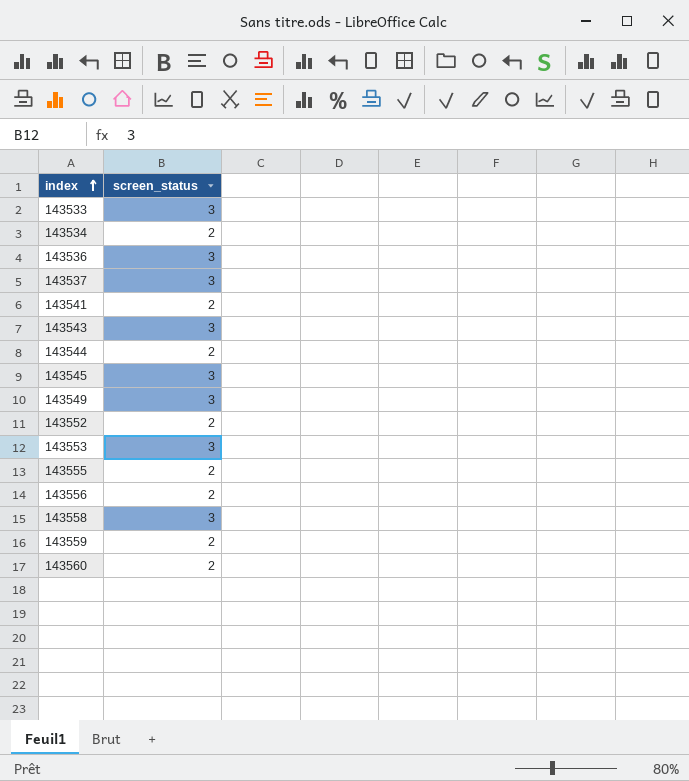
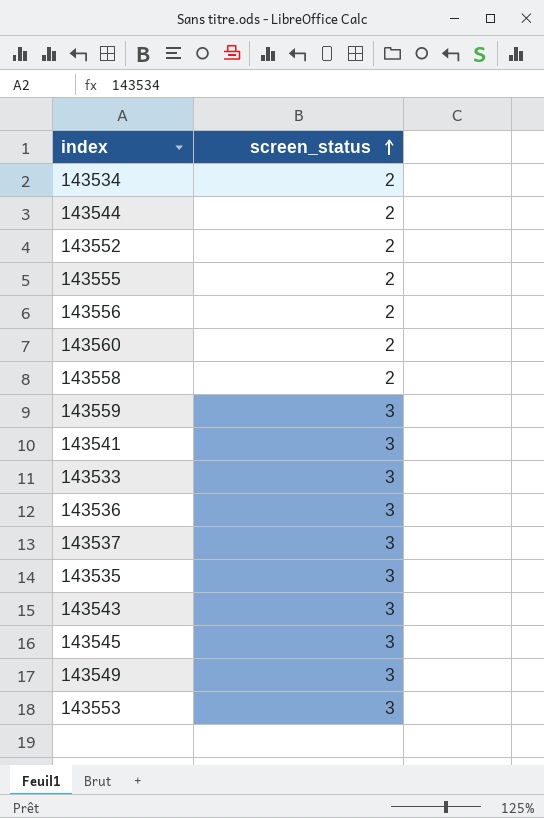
row order: index ascending -> screen_status ascending
143558 | screen_status: 3 -> 2
143559 | screen_status: 2 -> 3
143541 | screen_status: 2 -> 3
row 143535: none -> 3

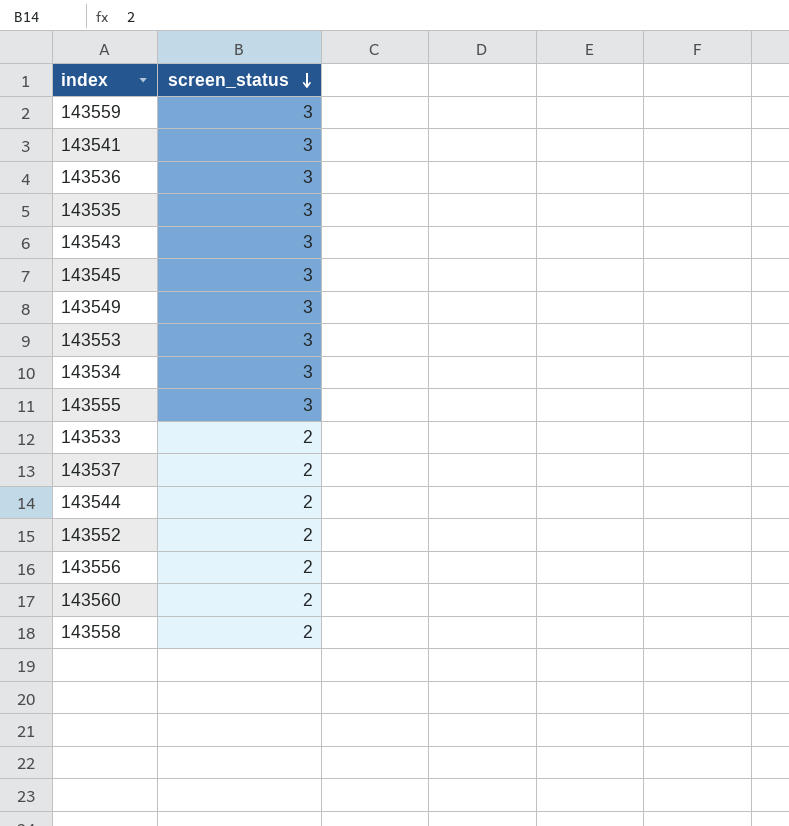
row order: screen_status ascending -> screen_status descending
143534 | screen_status: 2 -> 3
143555 | screen_status: 2 -> 3
143533 | screen_status: 3 -> 2
143537 | screen_status: 3 -> 2

